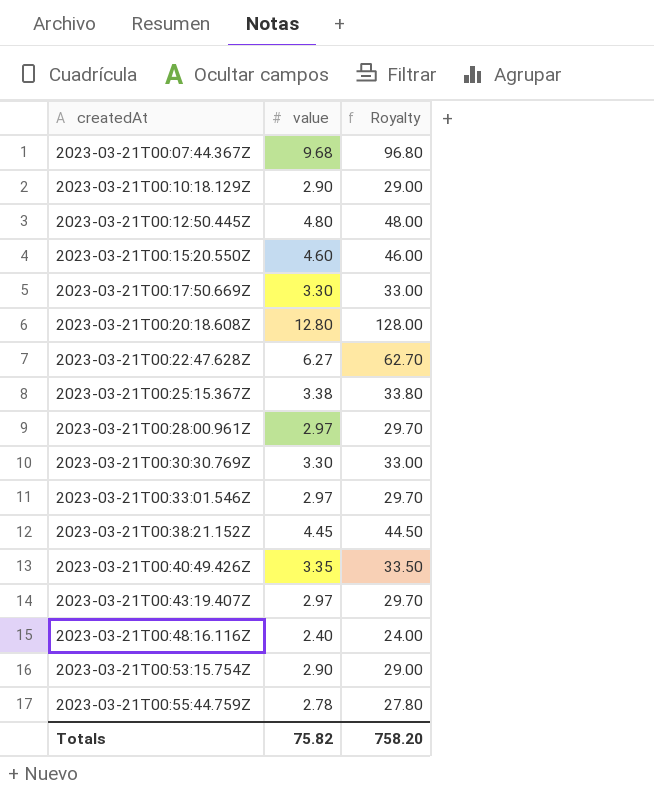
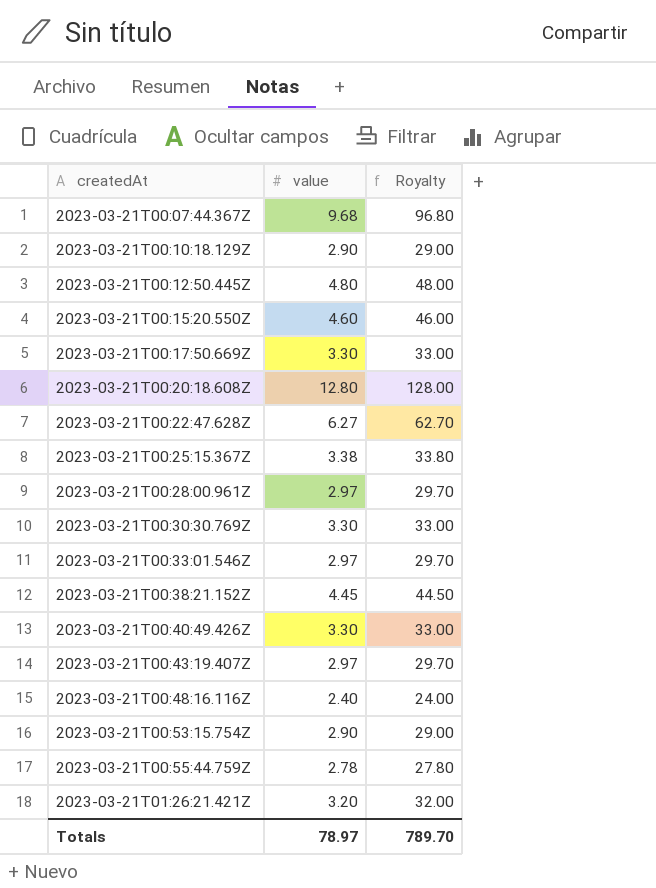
2023-03-21T00:40:49.426Z | value: 3.35 -> 3.30
2023-03-21T00:40:49.426Z | Royalty: 33.50 -> 33.00
row 2023-03-21T01:26:21.421Z: none -> 3.20 | 32.00
Totals | value: 75.82 -> 78.97
Totals | Royalty: 758.20 -> 789.70

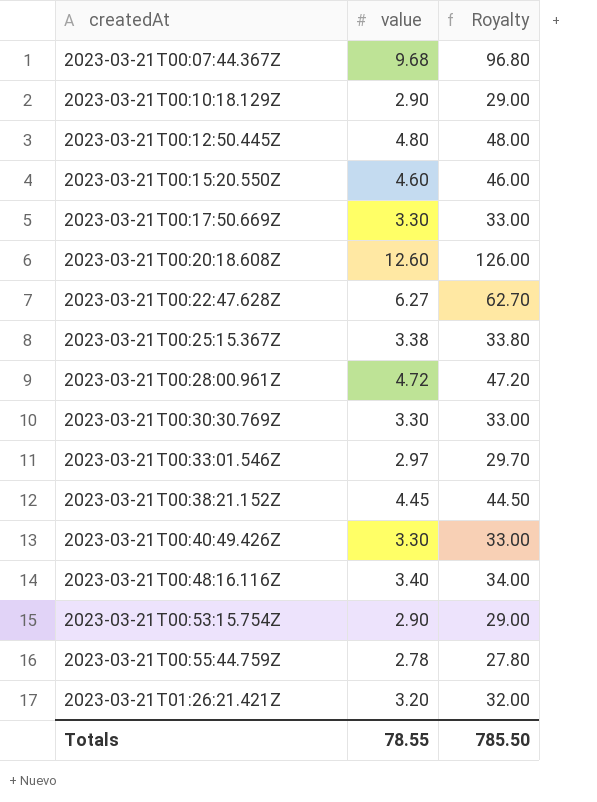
row 2023-03-21T00:43:19.407Z: 2.97 | 29.70 -> none
2023-03-21T00:20:18.608Z | value: 12.80 -> 12.60
2023-03-21T00:20:18.608Z | Royalty: 128.00 -> 126.00
2023-03-21T00:28:00.961Z | value: 2.97 -> 4.72
2023-03-21T00:28:00.961Z | Royalty: 29.70 -> 47.20
2023-03-21T00:48:16.116Z | value: 2.40 -> 3.40
2023-03-21T00:48:16.116Z | Royalty: 24.00 -> 34.00
Totals | value: 78.97 -> 78.55
Totals | Royalty: 789.70 -> 785.50

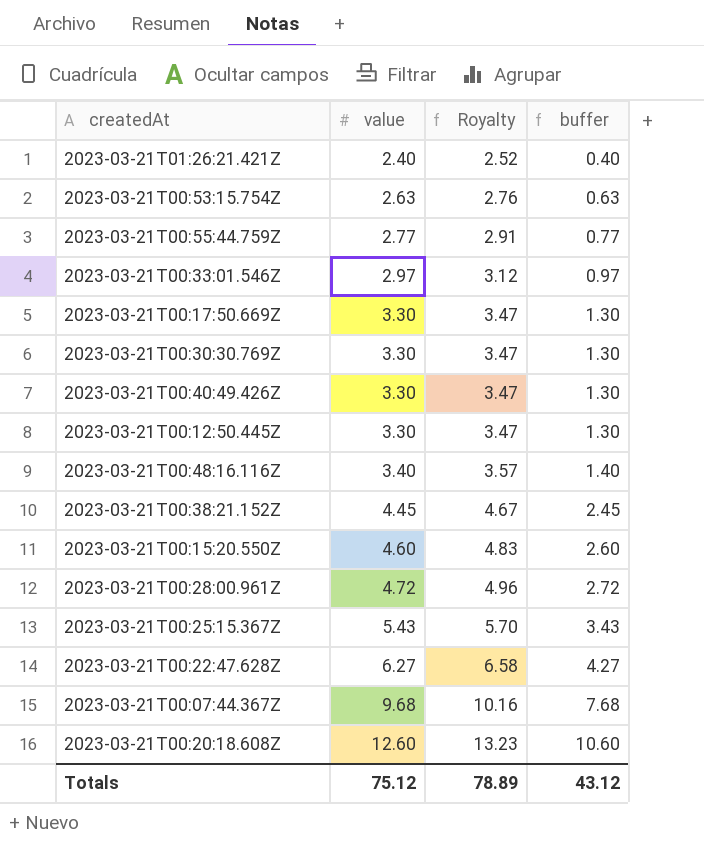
row order: createdAt ascending -> value ascending
column Royalty | formula: [value] * 10 -> [value] * 1.05
column buffer | formula: none -> [value] - 2
row 2023-03-21T00:10:18.129Z: 2.90 | 29.00 -> none
2023-03-21T01:26:21.421Z | value: 3.20 -> 2.40
2023-03-21T00:53:15.754Z | value: 2.90 -> 2.63
2023-03-21T00:55:44.759Z | value: 2.78 -> 2.77
2023-03-21T00:12:50.445Z | value: 4.80 -> 3.30
2023-03-21T00:25:15.367Z | value: 3.38 -> 5.43
Totals | value: 78.55 -> 75.12
Totals | Royalty: 785.50 -> 78.89

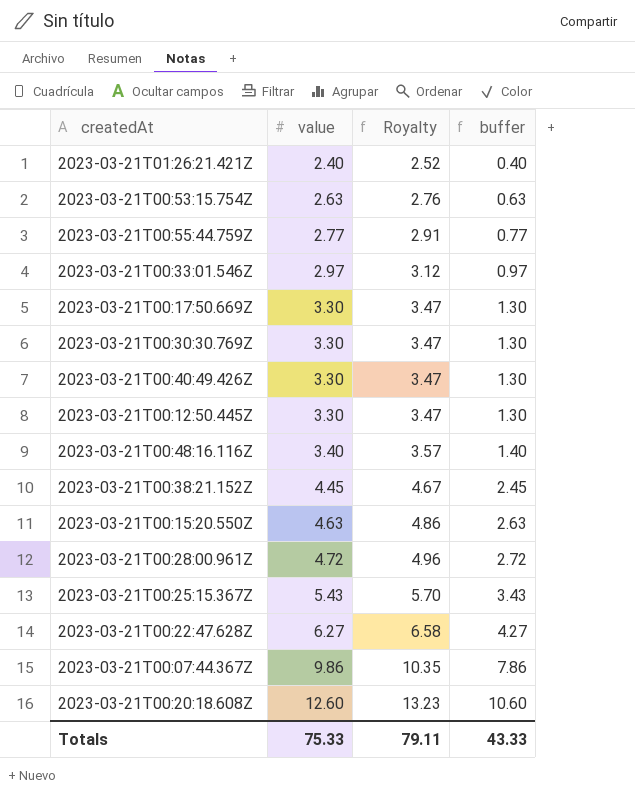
2023-03-21T00:15:20.550Z | value: 4.60 -> 4.63
2023-03-21T00:15:20.550Z | Royalty: 4.83 -> 4.86
2023-03-21T00:15:20.550Z | buffer: 2.60 -> 2.63
2023-03-21T00:07:44.367Z | value: 9.68 -> 9.86
2023-03-21T00:07:44.367Z | Royalty: 10.16 -> 10.35
2023-03-21T00:07:44.367Z | buffer: 7.68 -> 7.86
Totals | value: 75.12 -> 75.33
Totals | Royalty: 78.89 -> 79.11
Totals | buffer: 43.12 -> 43.33

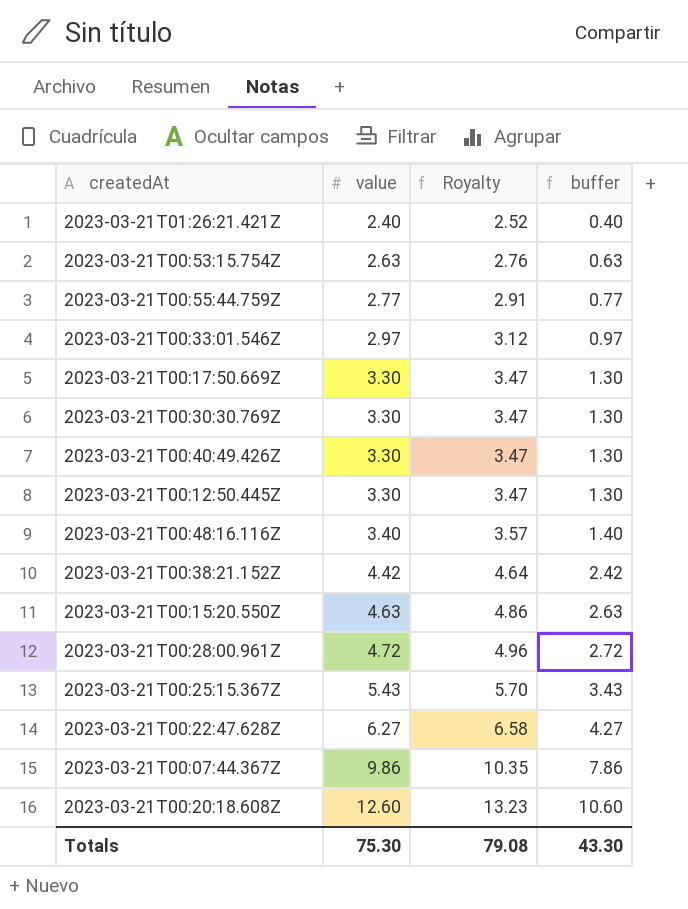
2023-03-21T00:38:21.152Z | value: 4.45 -> 4.42
2023-03-21T00:38:21.152Z | Royalty: 4.67 -> 4.64
2023-03-21T00:38:21.152Z | buffer: 2.45 -> 2.42
Totals | value: 75.33 -> 75.30
Totals | Royalty: 79.11 -> 79.08
Totals | buffer: 43.33 -> 43.30

